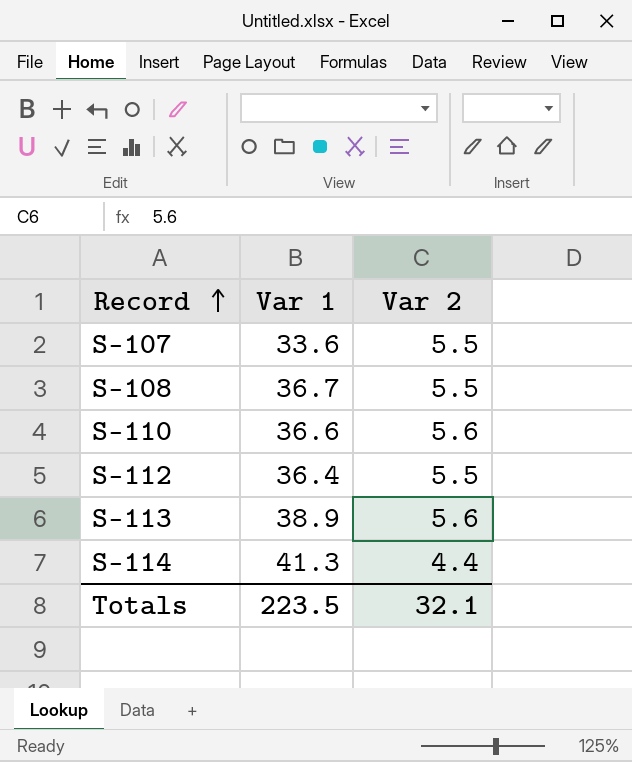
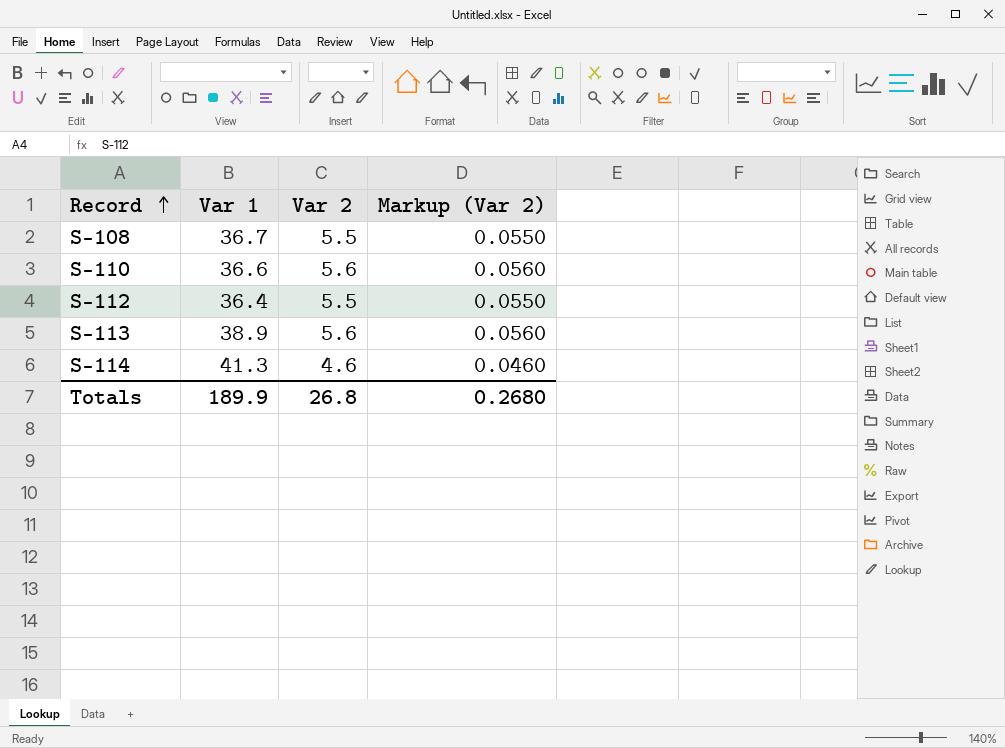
column Markup (Var 2) | formula: none -> [Var 2] * 0.01
row S-107: 33.6 | 5.5 -> none
S-114 | Var 2: 4.4 -> 4.6
Totals | Var 1: 223.5 -> 189.9
Totals | Var 2: 32.1 -> 26.8

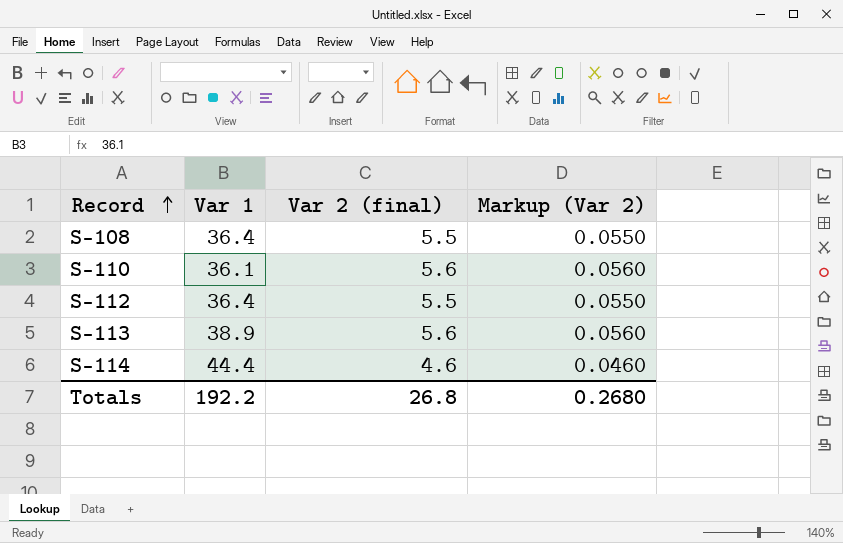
column name: Var 2 -> Var 2 (final)
S-108 | Var 1: 36.7 -> 36.4
S-110 | Var 1: 36.6 -> 36.1
S-114 | Var 1: 41.3 -> 44.4
Totals | Var 1: 189.9 -> 192.2

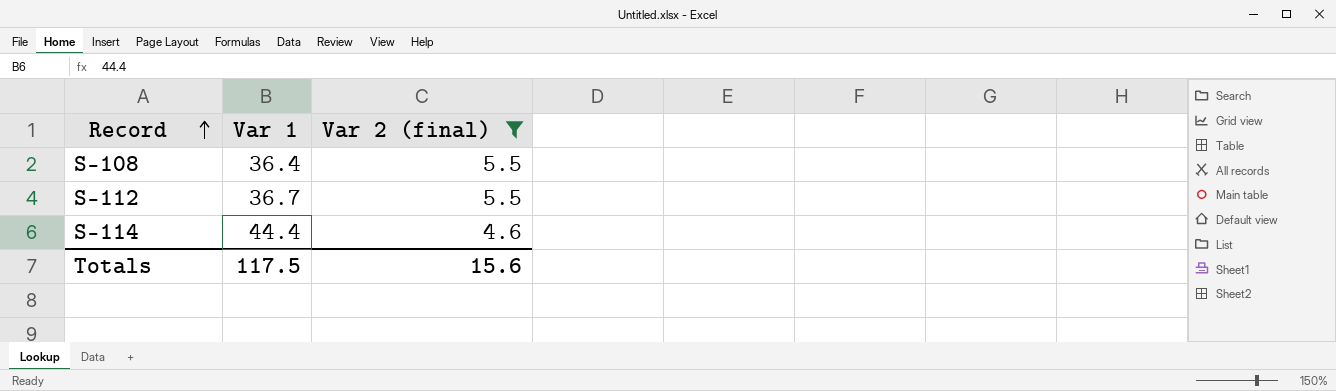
filter: none -> Var 2 (final) != 5.6
column Markup (Var 2) | formula: [Var 2 (final)] * 0.01 -> none
S-112 | Var 1: 36.4 -> 36.7
Totals | Var 1: 192.2 -> 117.5
Totals | Var 2 (final): 26.8 -> 15.6

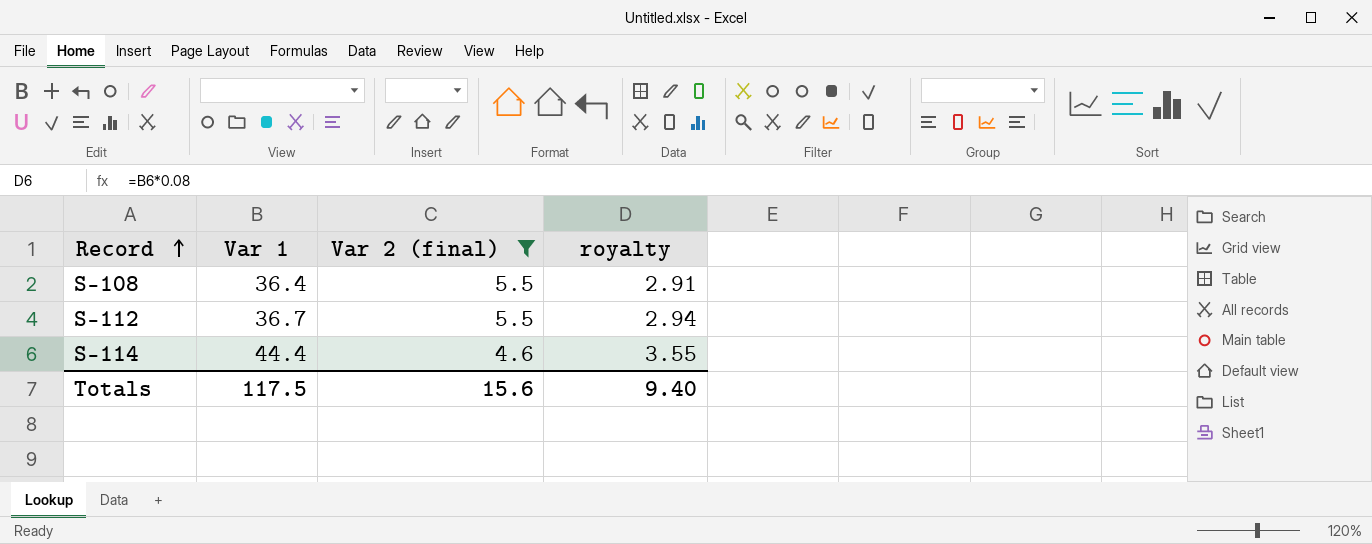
column royalty | formula: none -> [Var 1] * 0.08

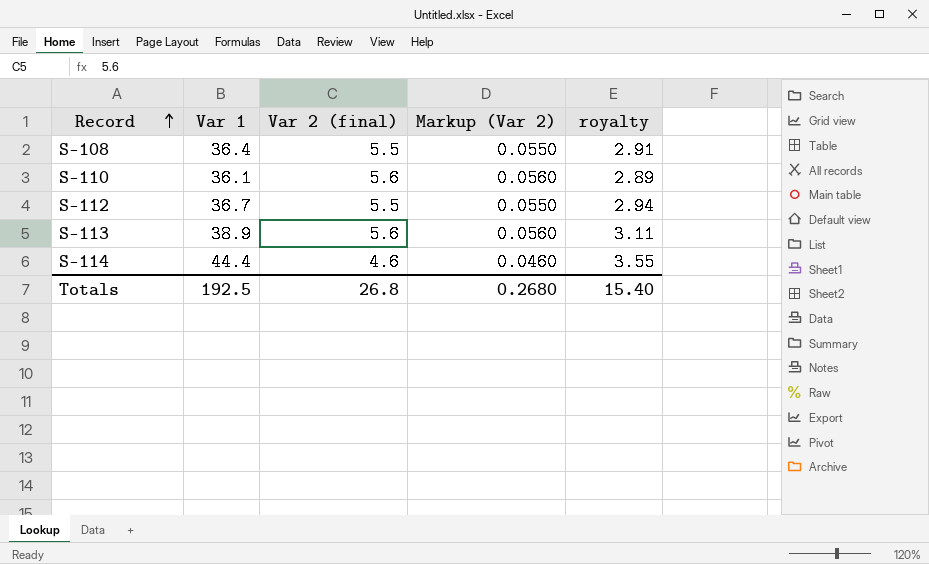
filter: Var 2 (final) != 5.6 -> none
column Markup (Var 2) | formula: none -> [Var 2 (final)] * 0.01
Totals | Var 1: 117.5 -> 192.5
Totals | Var 2 (final): 15.6 -> 26.8
Totals | royalty: 9.40 -> 15.40

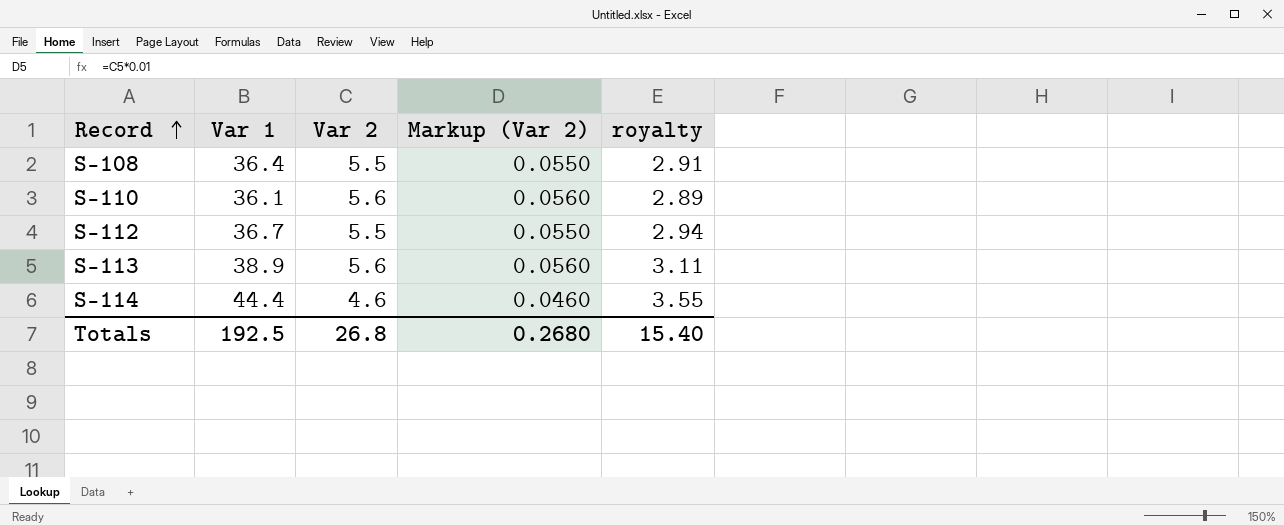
column name: Var 2 (final) -> Var 2

